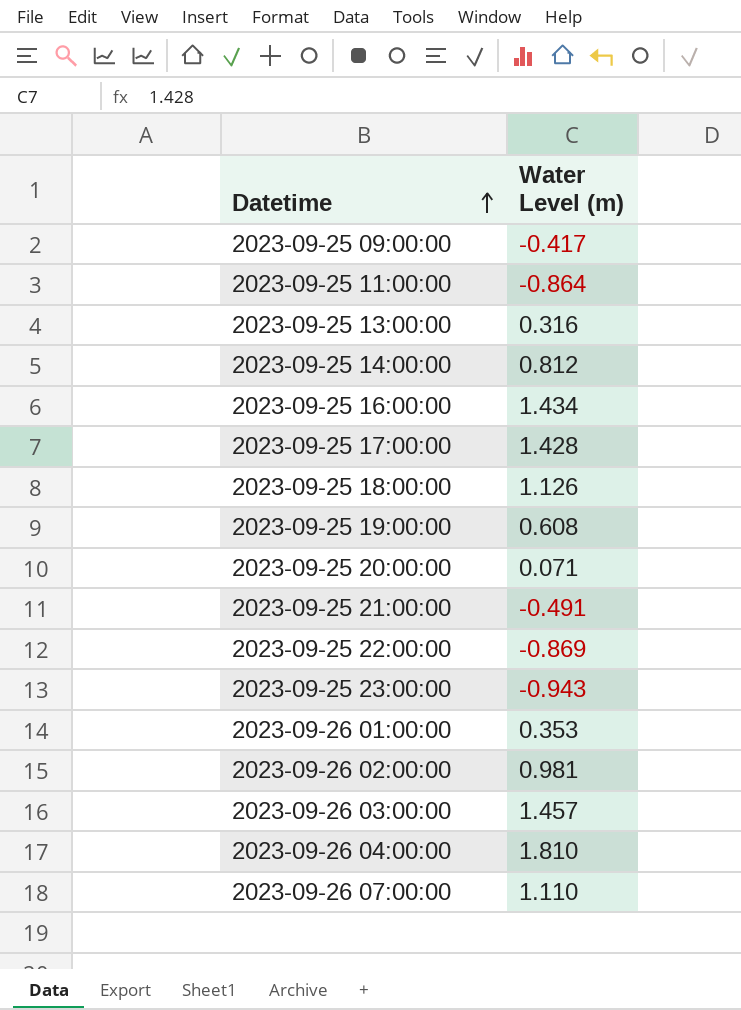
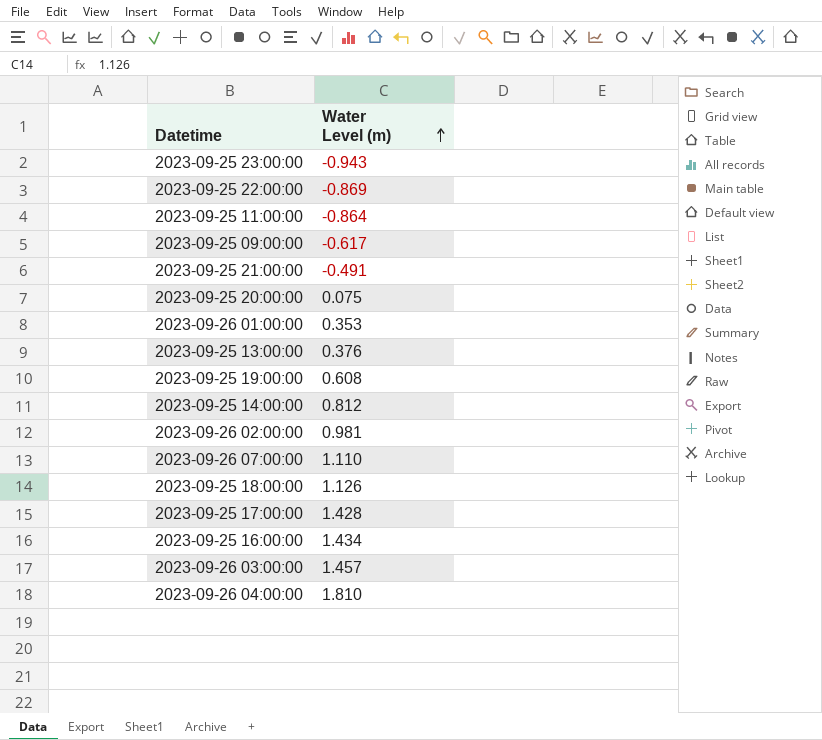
row order: Datetime ascending -> Water Level (m) ascending
2023-09-25 09:00:00 | Water Level (m): -0.417 -> -0.617
2023-09-25 20:00:00 | Water Level (m): 0.071 -> 0.075
2023-09-25 13:00:00 | Water Level (m): 0.316 -> 0.376

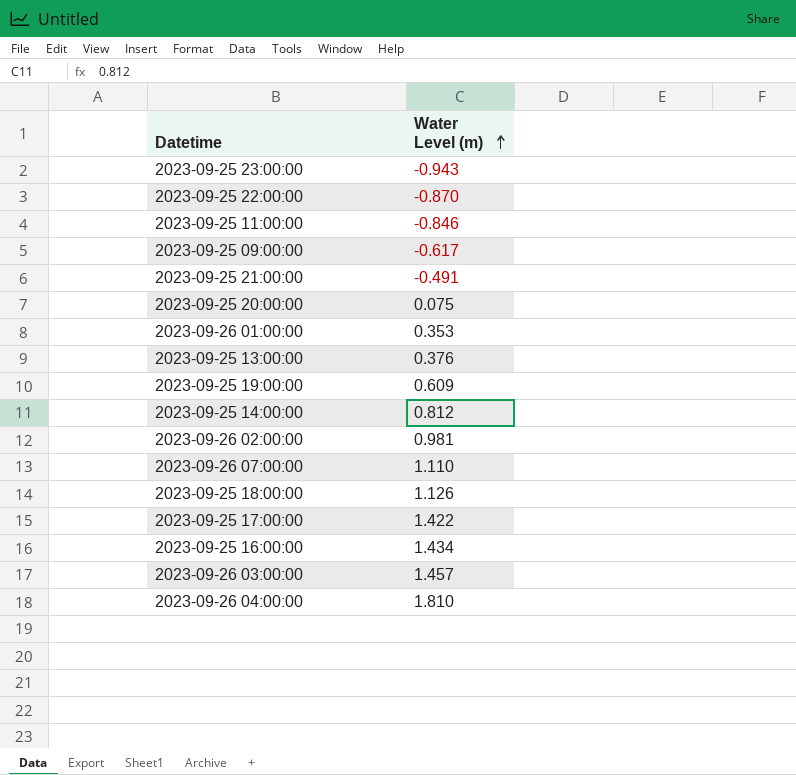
2023-09-25 22:00:00 | Water Level (m): -0.869 -> -0.870
2023-09-25 11:00:00 | Water Level (m): -0.864 -> -0.846
2023-09-25 19:00:00 | Water Level (m): 0.608 -> 0.609
2023-09-25 17:00:00 | Water Level (m): 1.428 -> 1.422

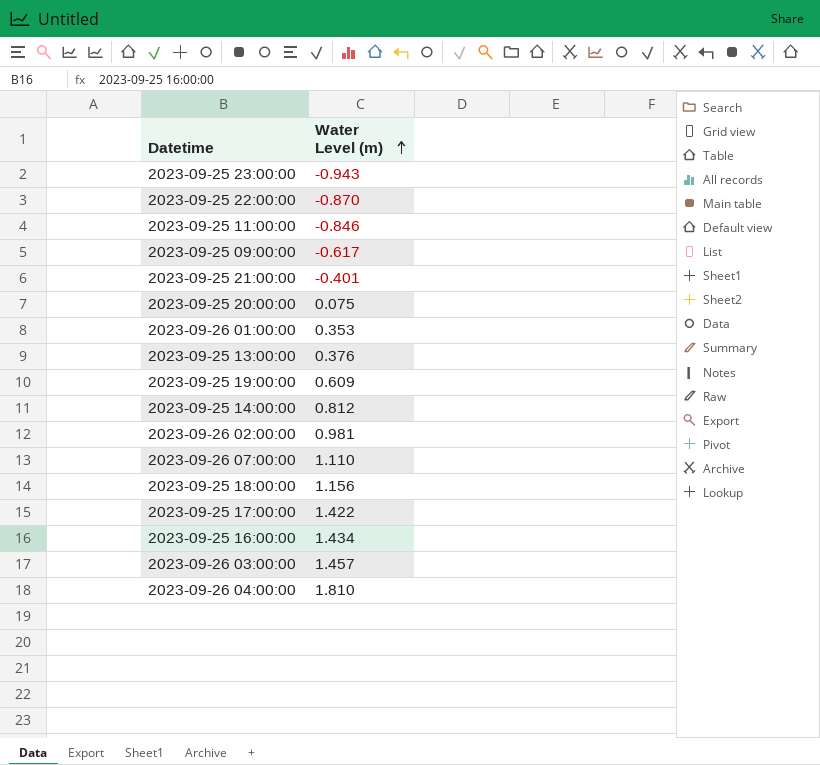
2023-09-25 21:00:00 | Water Level (m): -0.491 -> -0.401
2023-09-25 18:00:00 | Water Level (m): 1.126 -> 1.156

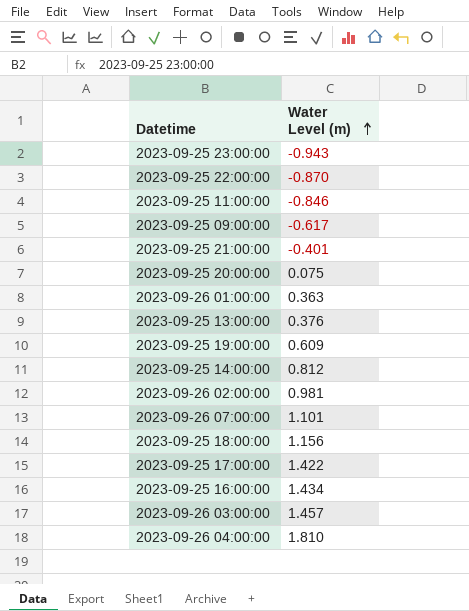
2023-09-26 01:00:00 | Water Level (m): 0.353 -> 0.363
2023-09-26 07:00:00 | Water Level (m): 1.110 -> 1.101

